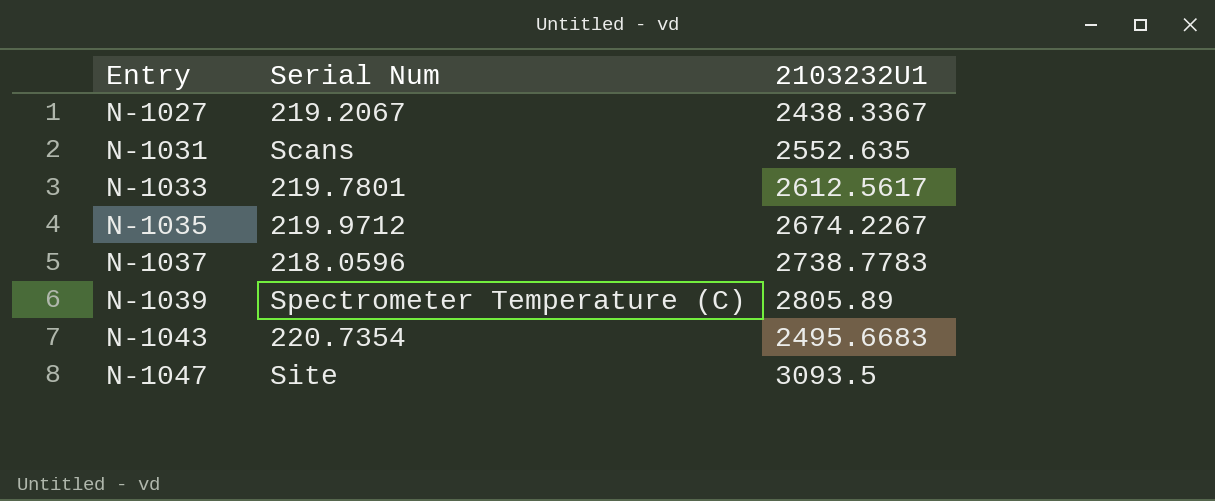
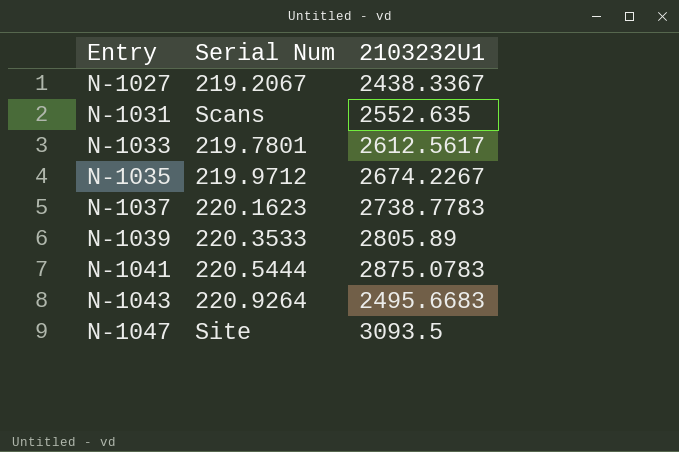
N-1037 | Serial Num: 218.0596 -> 220.1623
N-1039 | Serial Num: Spectrometer Temperature (C) -> 220.3533
row N-1041: none -> 220.5444 | 2875.0783
N-1043 | Serial Num: 220.7354 -> 220.9264

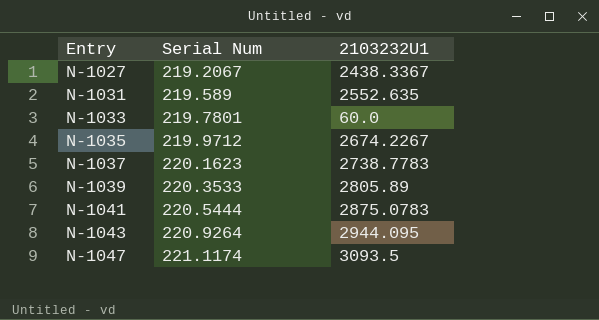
N-1031 | Serial Num: Scans -> 219.589
N-1033 | 2103232U1: 2612.5617 -> 60.0
N-1043 | 2103232U1: 2495.6683 -> 2944.095
N-1047 | Serial Num: Site -> 221.1174

